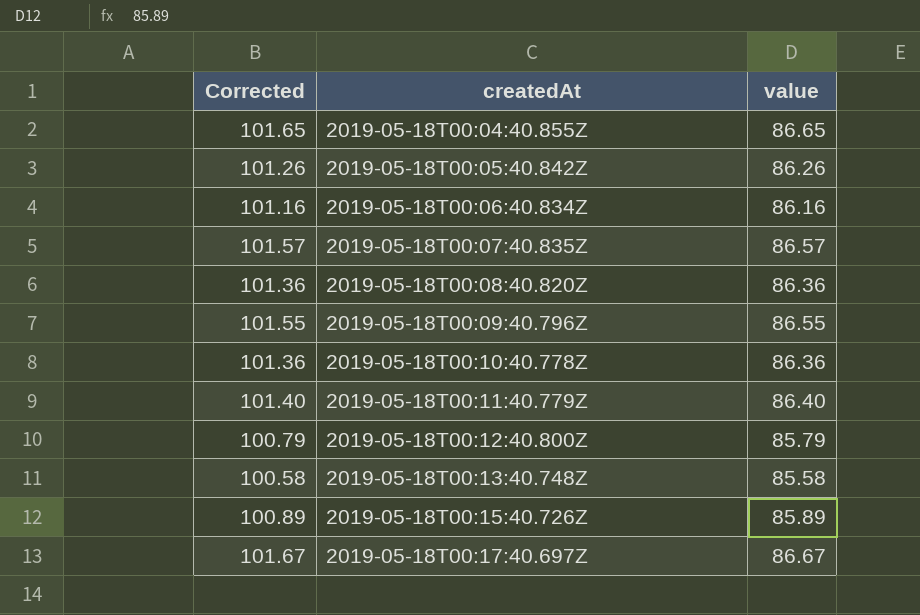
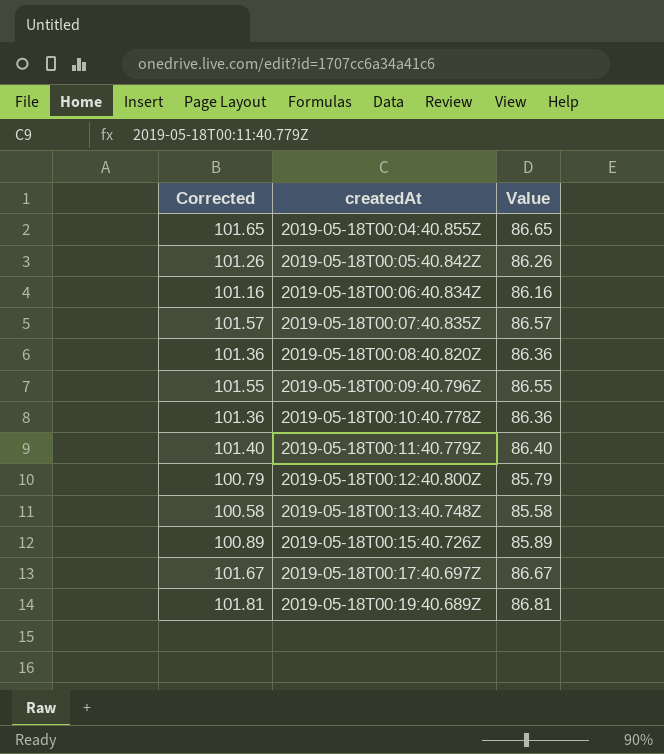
column name: value -> Value
row 2019-05-18T00:19:40.689Z: none -> 101.81 | 86.81

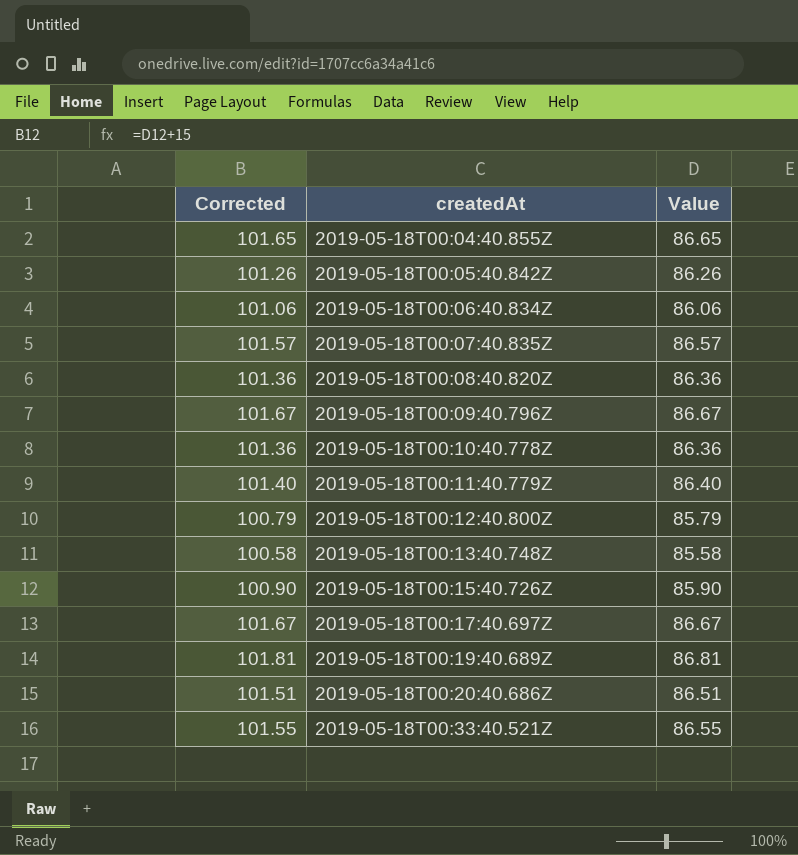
2019-05-18T00:06:40.834Z | Corrected: 101.16 -> 101.06
2019-05-18T00:06:40.834Z | Value: 86.16 -> 86.06
2019-05-18T00:09:40.796Z | Corrected: 101.55 -> 101.67
2019-05-18T00:09:40.796Z | Value: 86.55 -> 86.67
2019-05-18T00:15:40.726Z | Corrected: 100.89 -> 100.90
2019-05-18T00:15:40.726Z | Value: 85.89 -> 85.90
row 2019-05-18T00:20:40.686Z: none -> 101.51 | 86.51
row 2019-05-18T00:33:40.521Z: none -> 101.55 | 86.55

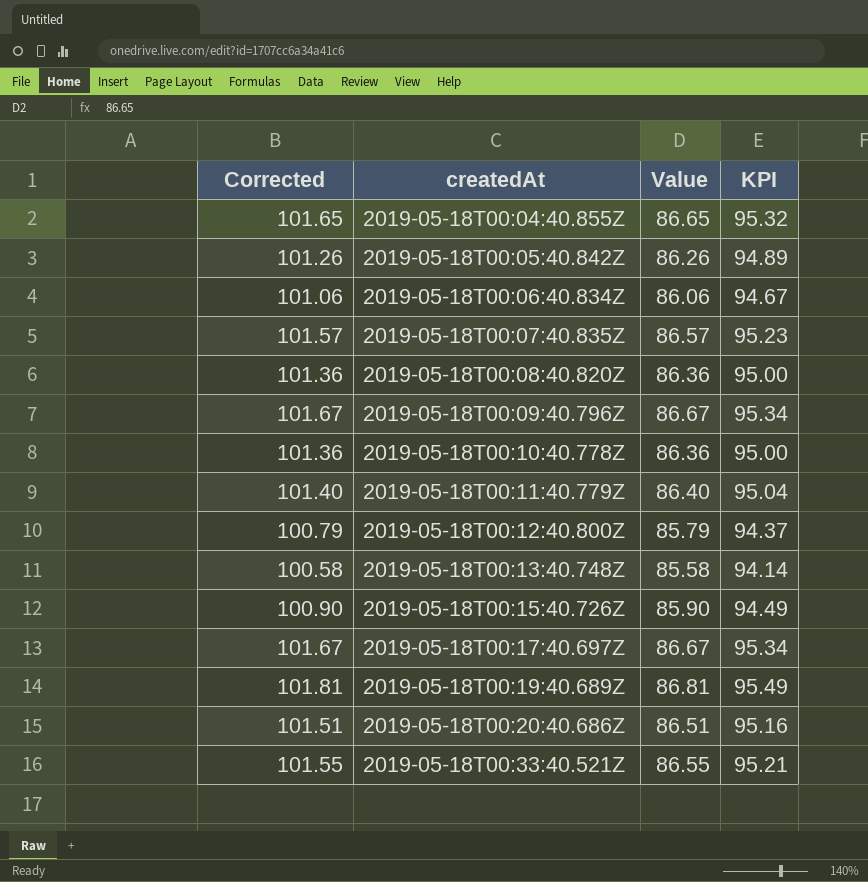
column KPI | formula: none -> [Value] * 1.1

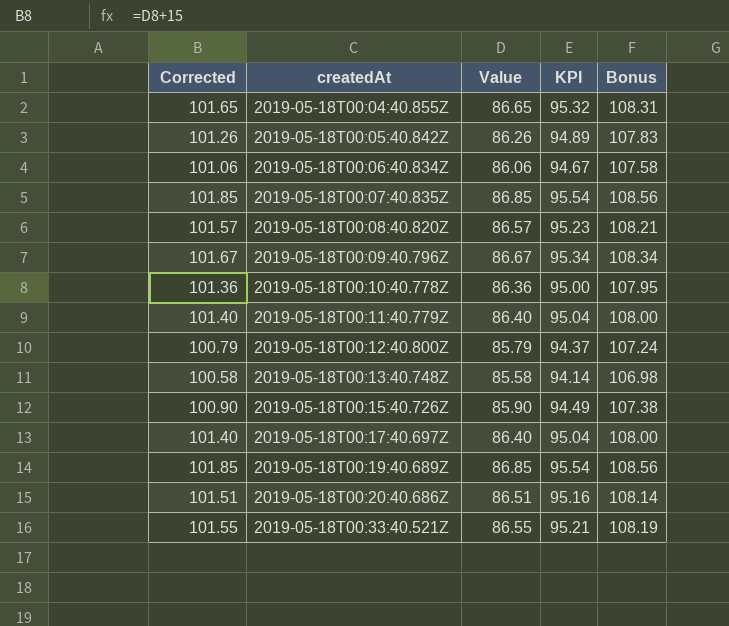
column Bonus | formula: none -> [Value] * 1.25
2019-05-18T00:07:40.835Z | Corrected: 101.57 -> 101.85
2019-05-18T00:07:40.835Z | Value: 86.57 -> 86.85
2019-05-18T00:07:40.835Z | KPI: 95.23 -> 95.54
2019-05-18T00:08:40.820Z | Corrected: 101.36 -> 101.57
2019-05-18T00:08:40.820Z | Value: 86.36 -> 86.57
2019-05-18T00:08:40.820Z | KPI: 95.00 -> 95.23
2019-05-18T00:17:40.697Z | Corrected: 101.67 -> 101.40
2019-05-18T00:17:40.697Z | Value: 86.67 -> 86.40
2019-05-18T00:17:40.697Z | KPI: 95.34 -> 95.04
2019-05-18T00:19:40.689Z | Corrected: 101.81 -> 101.85
2019-05-18T00:19:40.689Z | Value: 86.81 -> 86.85
2019-05-18T00:19:40.689Z | KPI: 95.49 -> 95.54

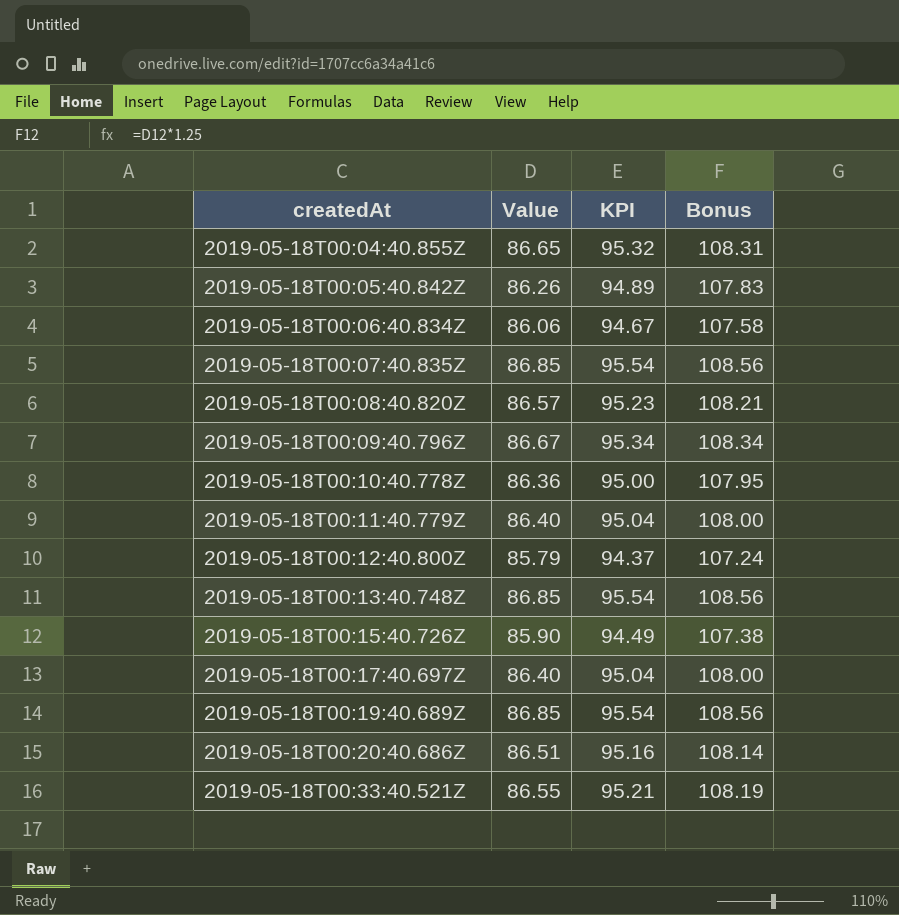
column Corrected | formula: [Value] + 15 -> none
2019-05-18T00:13:40.748Z | Value: 85.58 -> 86.85
2019-05-18T00:13:40.748Z | KPI: 94.14 -> 95.54
2019-05-18T00:13:40.748Z | Bonus: 106.98 -> 108.56

